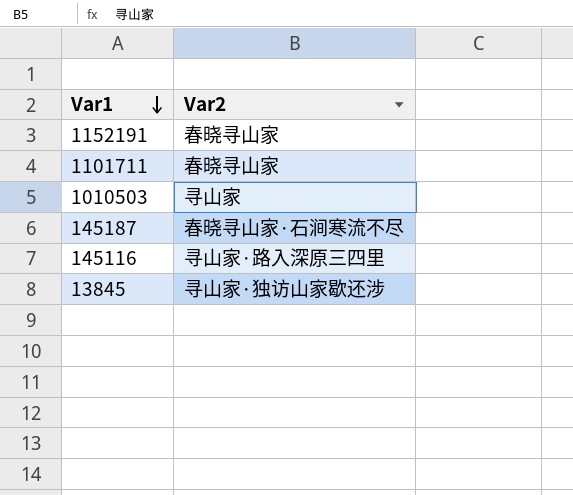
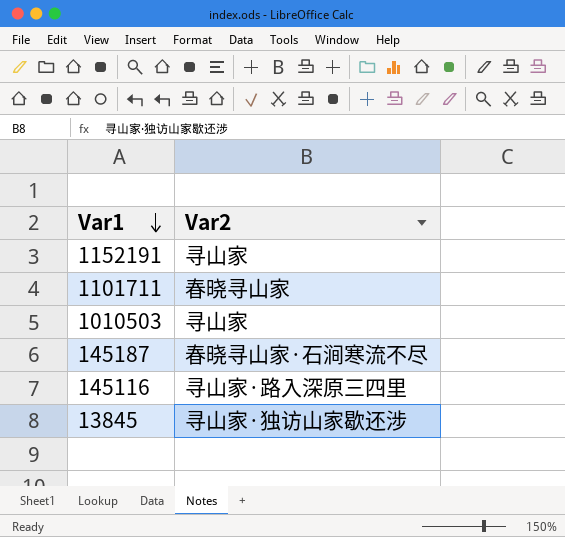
1152191 | Var2: 春晓寻山家 -> 寻山家

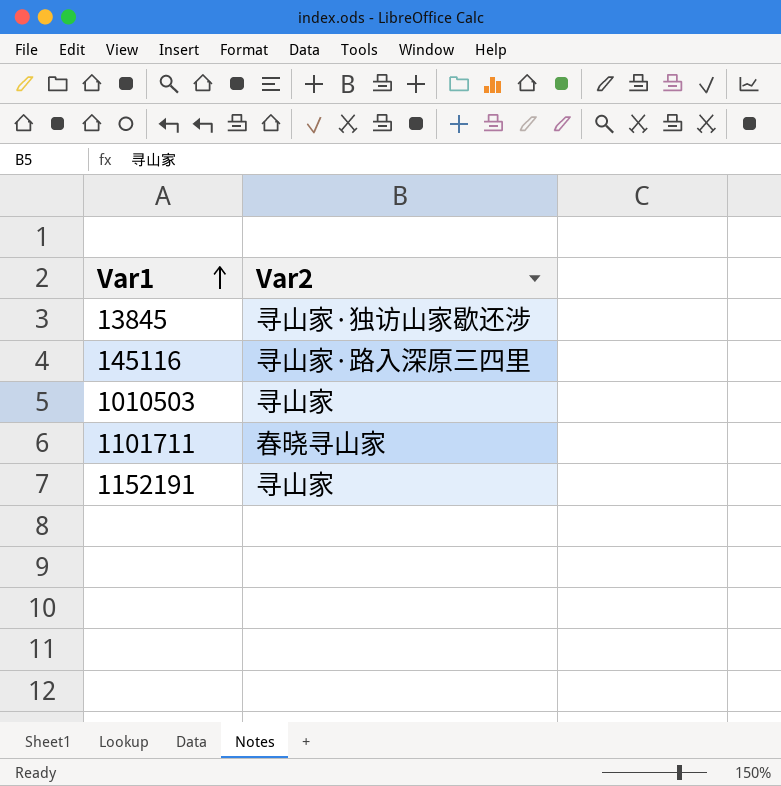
row order: Var1 descending -> Var1 ascending
row 145187: 春晓寻山家·石涧寒流不尽 -> none

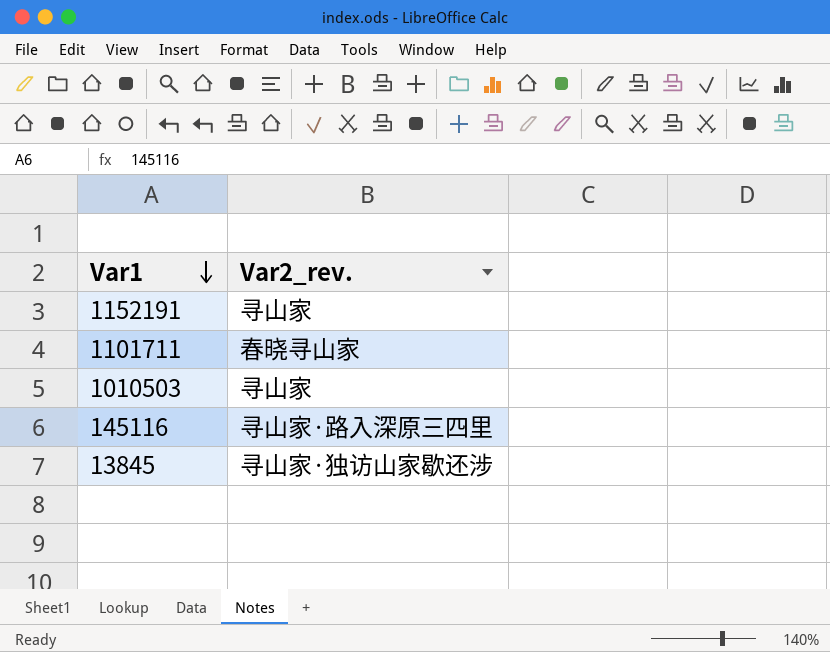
row order: Var1 ascending -> Var1 descending
column name: Var2 -> Var2_rev.

